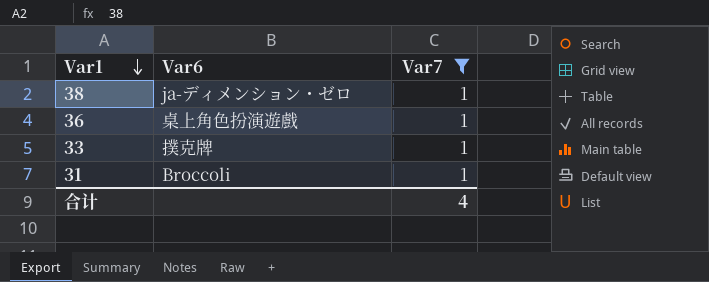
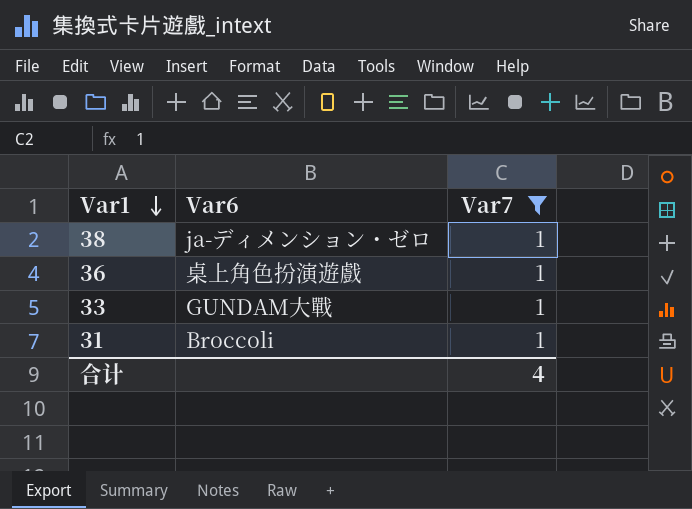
33 | Var6: 撲克牌 -> GUNDAM大戰

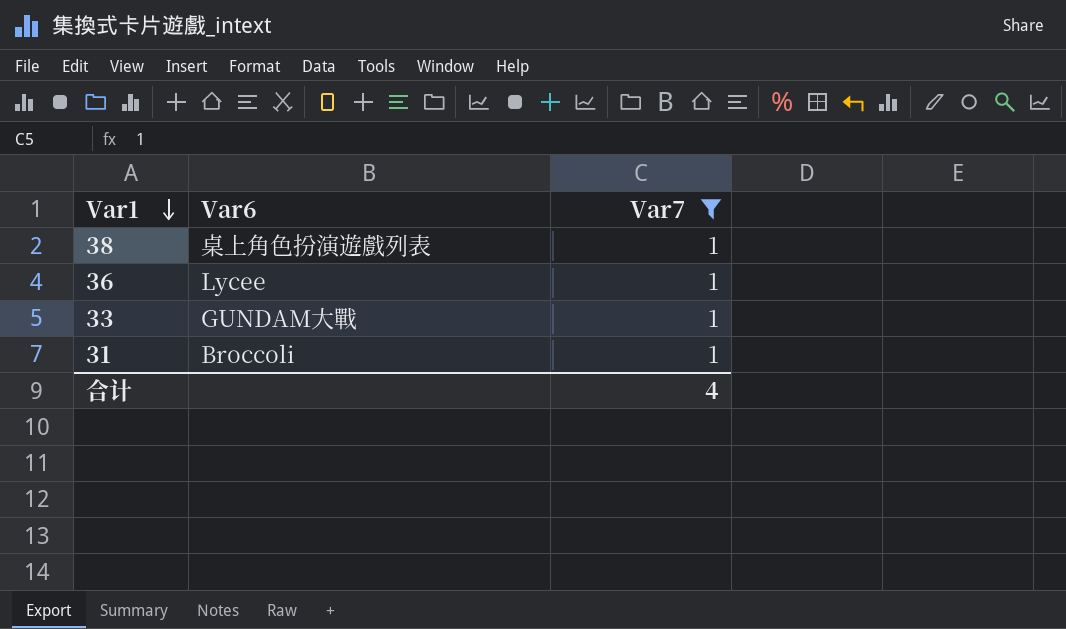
38 | Var6: ja-ディメンション・ゼロ -> 桌上角色扮演遊戲列表
36 | Var6: 桌上角色扮演遊戲 -> Lycee

